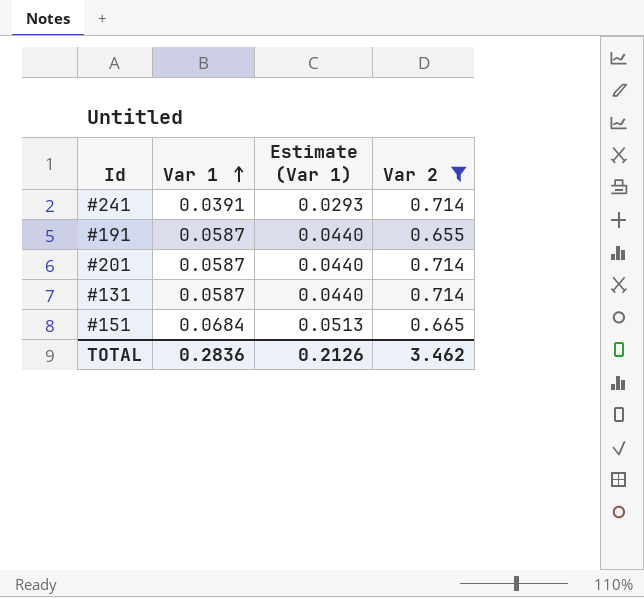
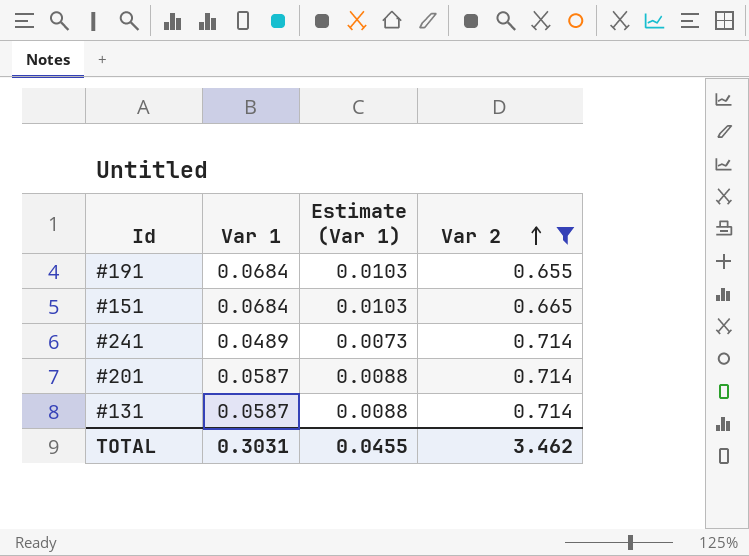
row order: Var 1 ascending -> Var 2 ascending
column Estimate (Var 1) | formula: [Var 1] * 0.75 -> [Var 1] * 0.15
#191 | Var 1: 0.0587 -> 0.0684
#241 | Var 1: 0.0391 -> 0.0489
TOTAL | Var 1: 0.2836 -> 0.3031
TOTAL | Estimate (Var 1): 0.2126 -> 0.0455

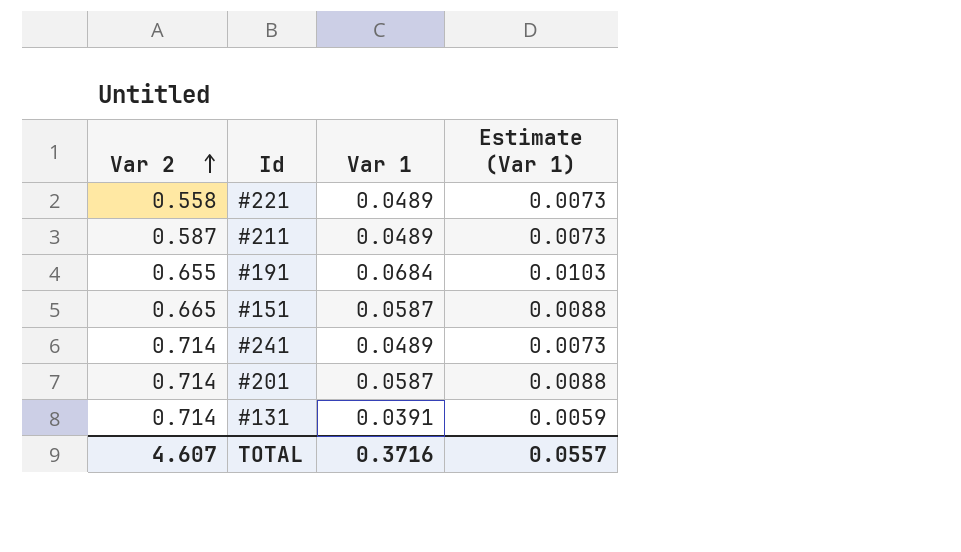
filter: Var 2 >= 0.655 -> none
column Var 2 | position: 4 -> 1
#151 | Var 1: 0.0684 -> 0.0587
#151 | Estimate (Var 1): 0.0103 -> 0.0088
#131 | Var 1: 0.0587 -> 0.0391
#131 | Estimate (Var 1): 0.0088 -> 0.0059
TOTAL | Var 2: 3.462 -> 4.607
TOTAL | Var 1: 0.3031 -> 0.3716
TOTAL | Estimate (Var 1): 0.0455 -> 0.0557

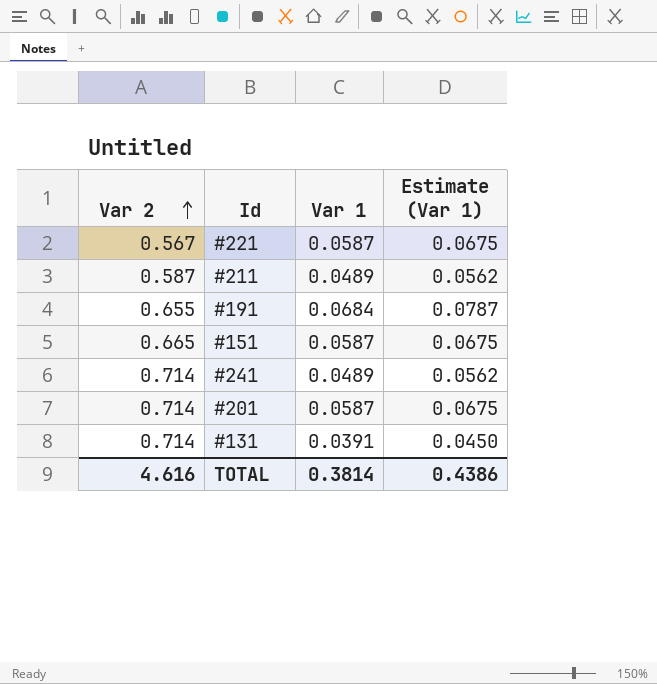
column Estimate (Var 1) | formula: [Var 1] * 0.15 -> [Var 1] * 1.15
#221 | Var 2: 0.558 -> 0.567
#221 | Var 1: 0.0489 -> 0.0587
TOTAL | Var 2: 4.607 -> 4.616
TOTAL | Var 1: 0.3716 -> 0.3814
TOTAL | Estimate (Var 1): 0.0557 -> 0.4386

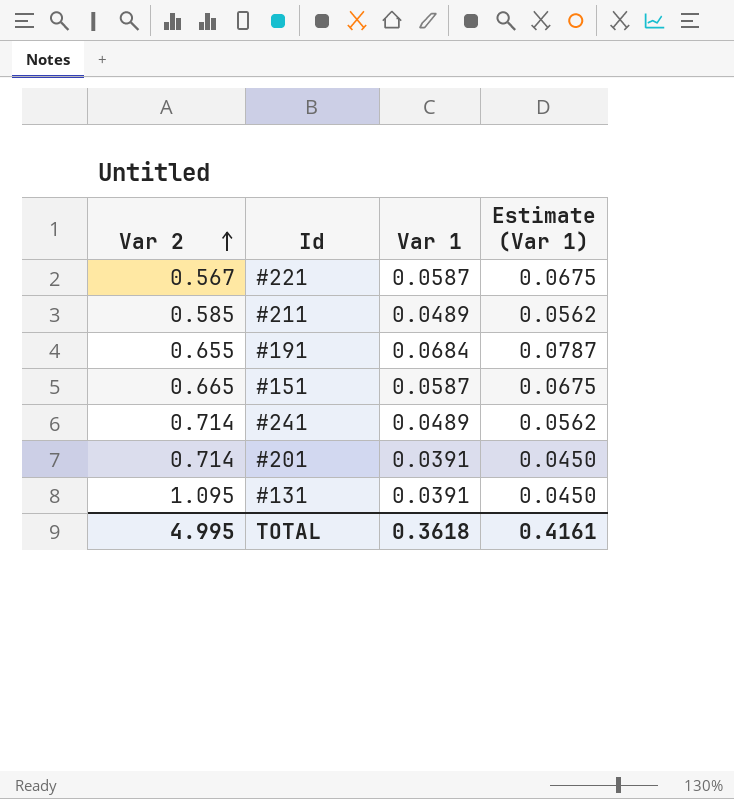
#211 | Var 2: 0.587 -> 0.585
#201 | Var 1: 0.0587 -> 0.0391
#201 | Estimate (Var 1): 0.0675 -> 0.0450
#131 | Var 2: 0.714 -> 1.095
TOTAL | Var 2: 4.616 -> 4.995
TOTAL | Var 1: 0.3814 -> 0.3618
TOTAL | Estimate (Var 1): 0.4386 -> 0.4161

